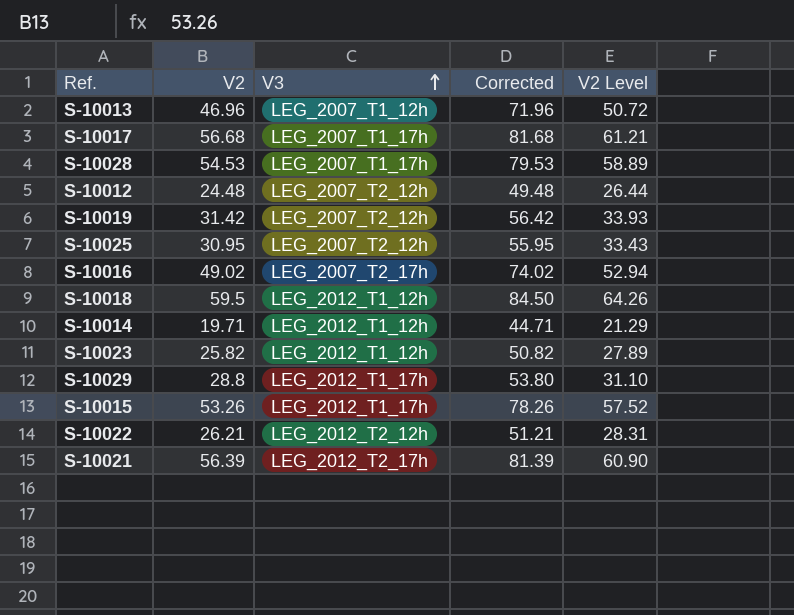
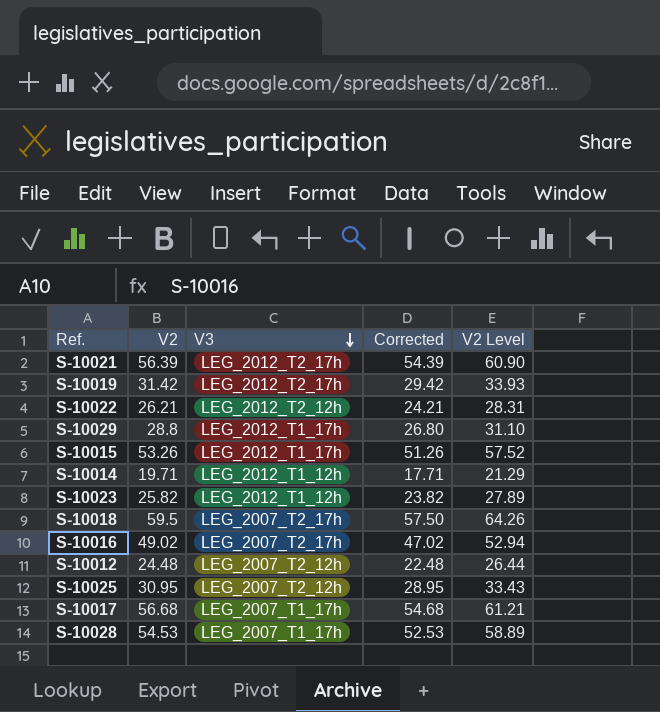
row order: V3 ascending -> V3 descending
column Corrected | formula: [V2] + 25 -> [V2] - 2
row S-10013: 46.96 | LEG_2007_T1_12h | 71.96 | 50.72 -> none
S-10019 | V3: LEG_2007_T2_12h -> LEG_2012_T2_17h
S-10018 | V3: LEG_2012_T1_12h -> LEG_2007_T2_17h

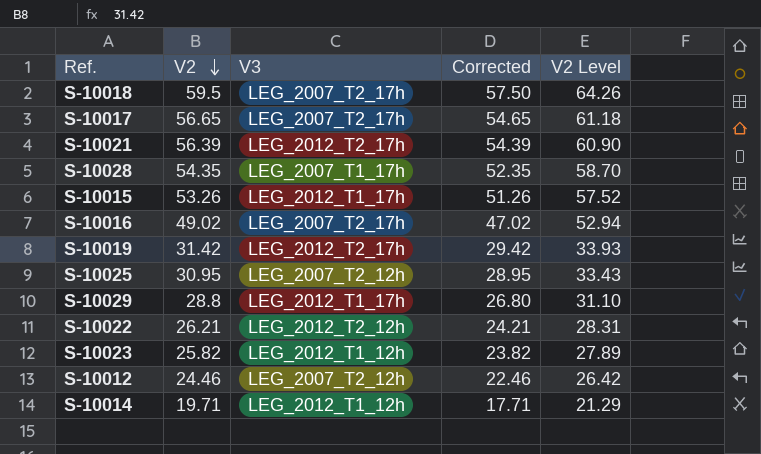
row order: V3 descending -> V2 descending
S-10017 | V2: 56.68 -> 56.65
S-10017 | V3: LEG_2007_T1_17h -> LEG_2007_T2_17h
S-10017 | Corrected: 54.68 -> 54.65
S-10017 | V2 Level: 61.21 -> 61.18
S-10028 | V2: 54.53 -> 54.35
S-10028 | Corrected: 52.53 -> 52.35
S-10028 | V2 Level: 58.89 -> 58.70
S-10012 | V2: 24.48 -> 24.46
S-10012 | Corrected: 22.48 -> 22.46
S-10012 | V2 Level: 26.44 -> 26.42

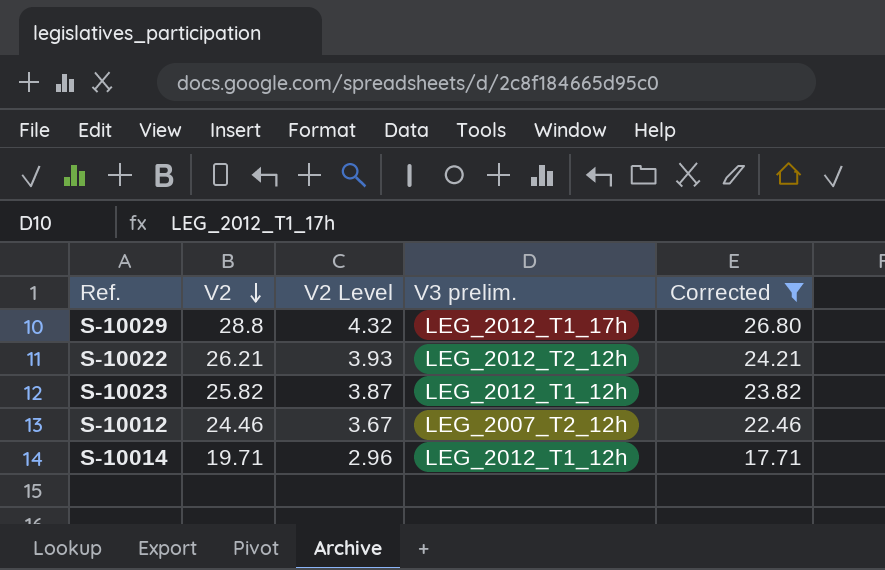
filter: none -> Corrected <= 26.80
column V2 Level | formula: [V2] * 1.08 -> [V2] * 0.15
column V2 Level | position: 5 -> 3
column name: V3 -> V3 prelim.

